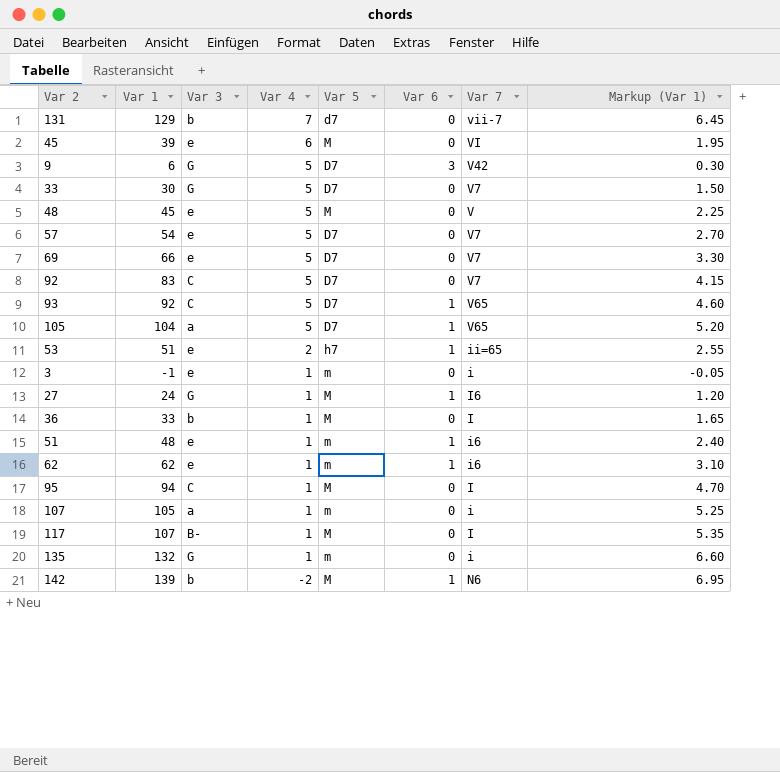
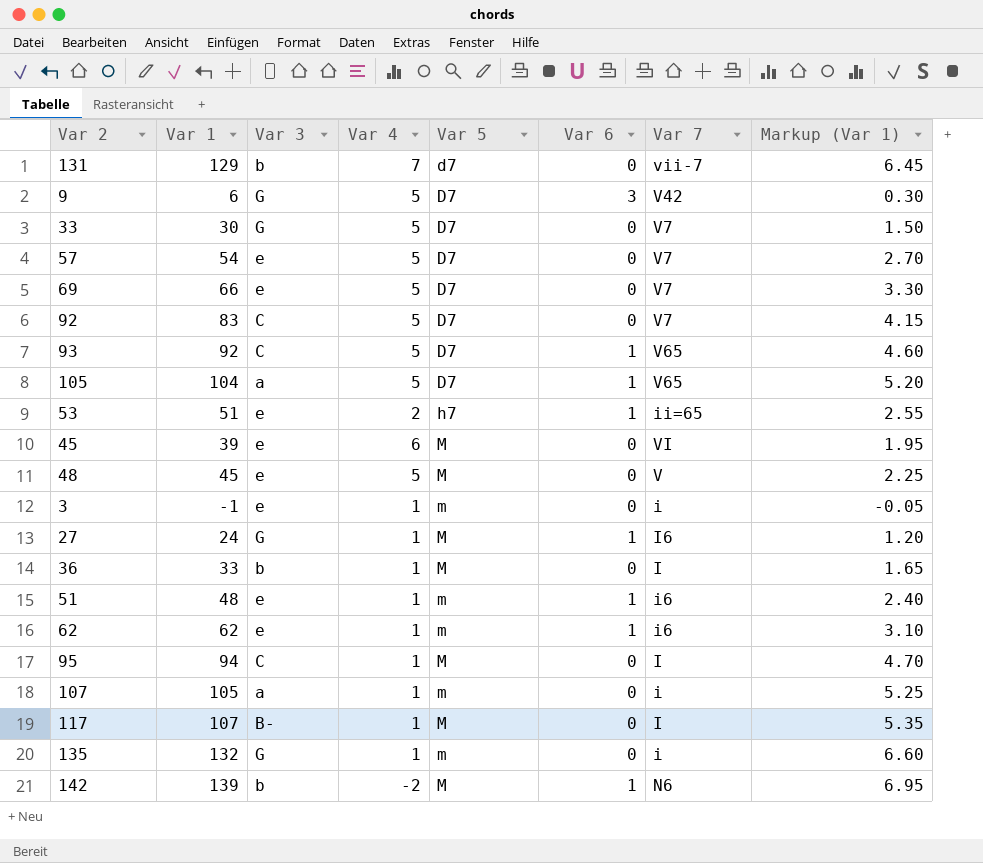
row order: Var 4 descending -> Var 5 ascending

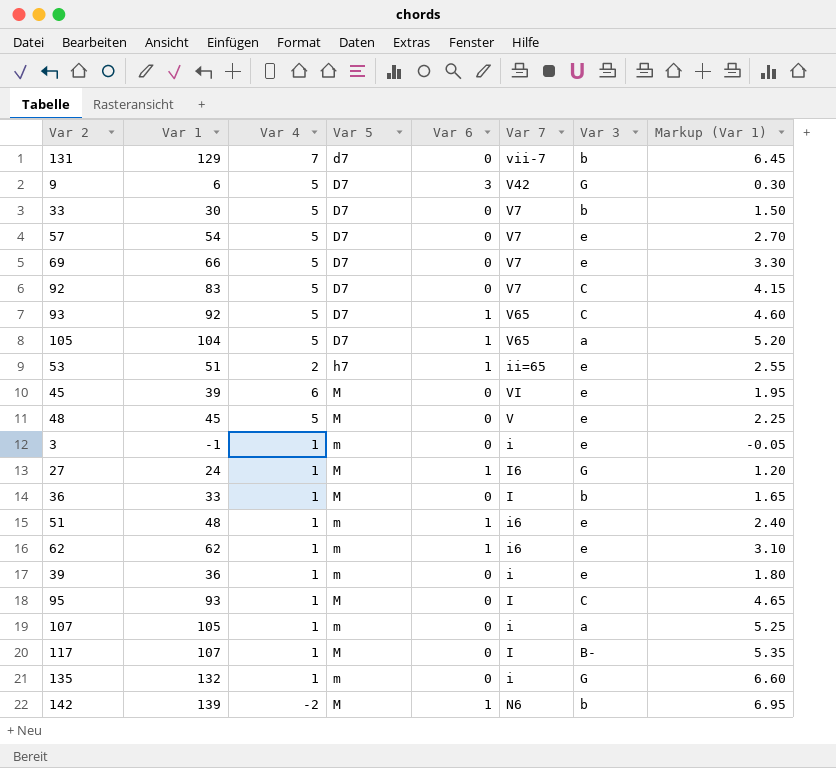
column Var 3 | position: 3 -> 7
33 | Var 3: G -> b
row 39: none -> 36 | 1 | m | 0 | i | e | 1.80
95 | Var 1: 94 -> 93
95 | Markup (Var 1): 4.70 -> 4.65

